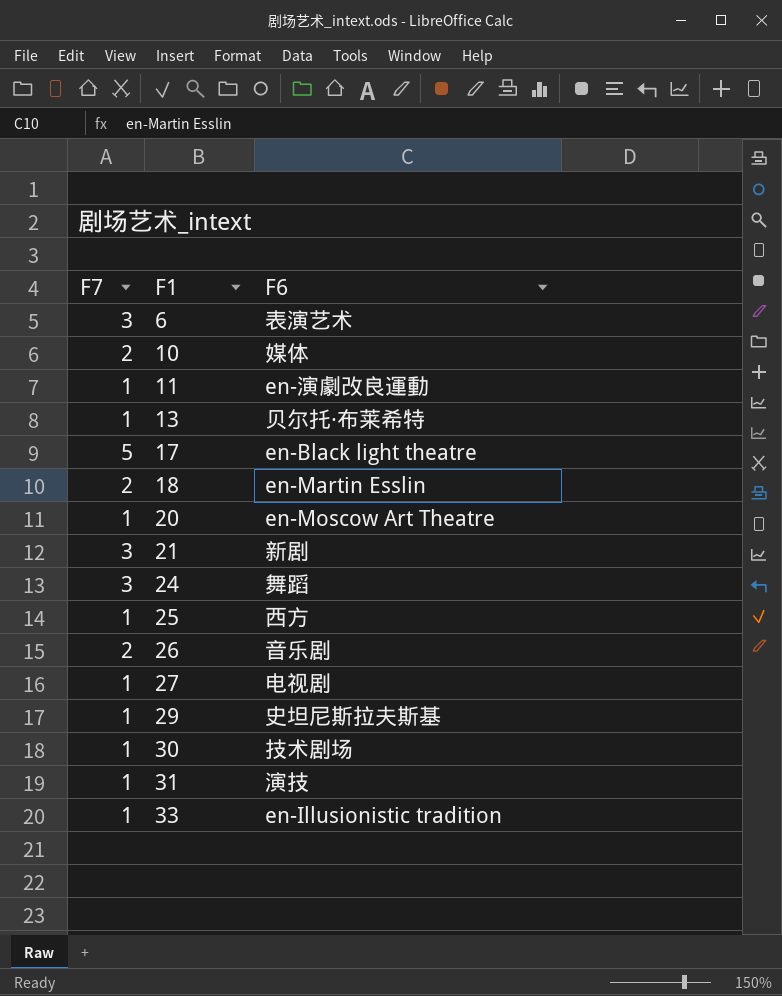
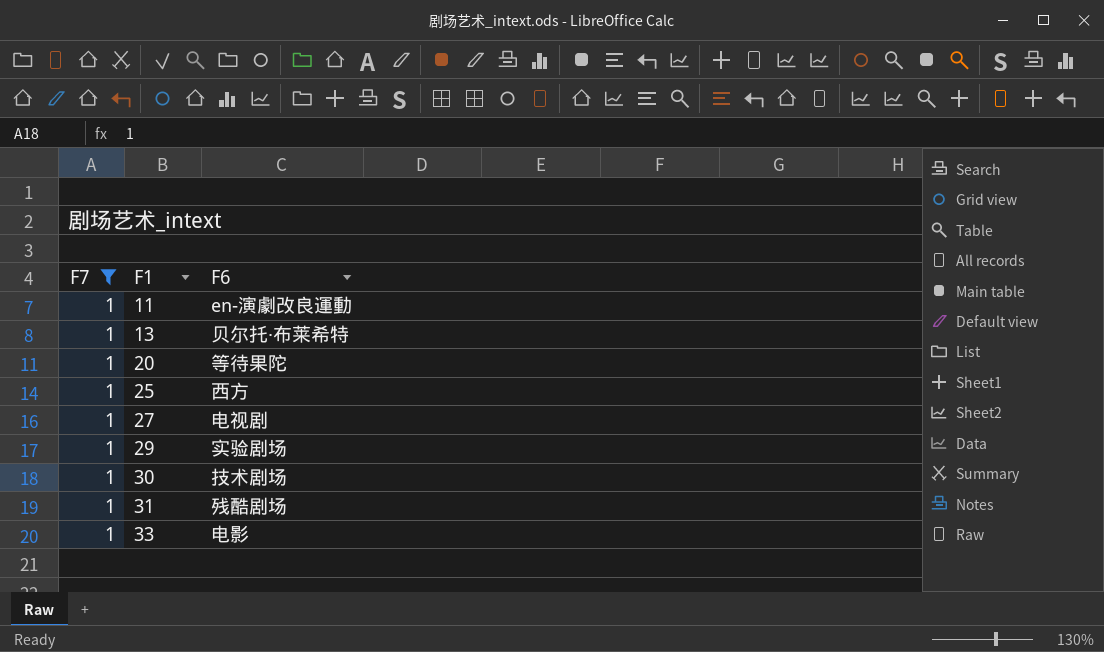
filter: none -> F7 = 1
20 | F6: en-Moscow Art Theatre -> 等待果陀
29 | F6: 史坦尼斯拉夫斯基 -> 实验剧场
31 | F6: 演技 -> 残酷剧场
33 | F6: en-Illusionistic tradition -> 电影

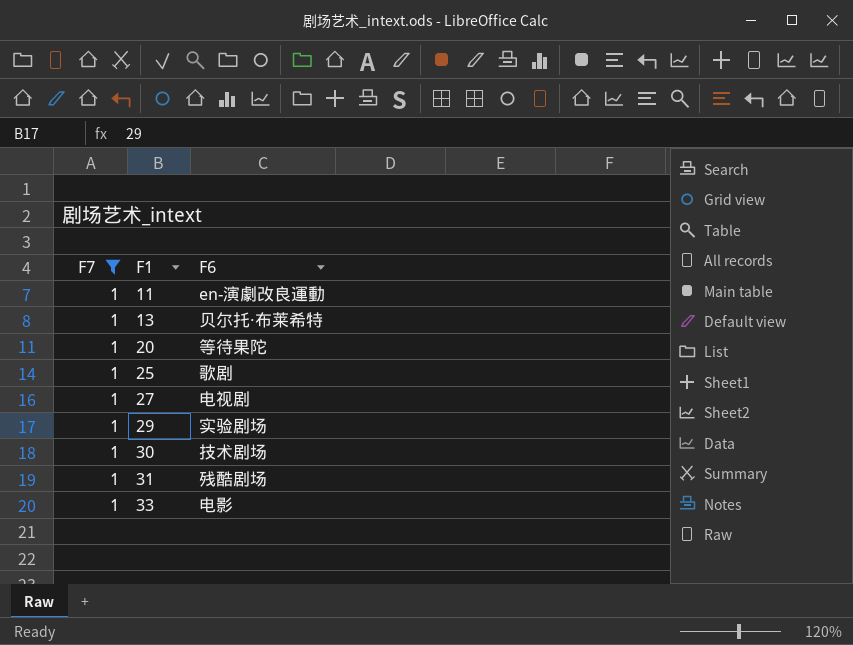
25 | F6: 西方 -> 歌剧

